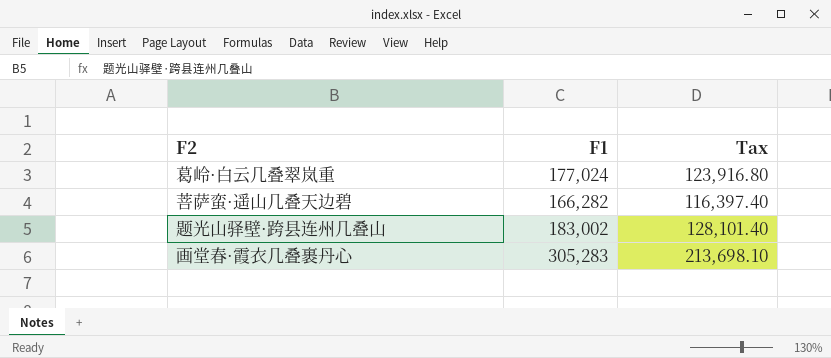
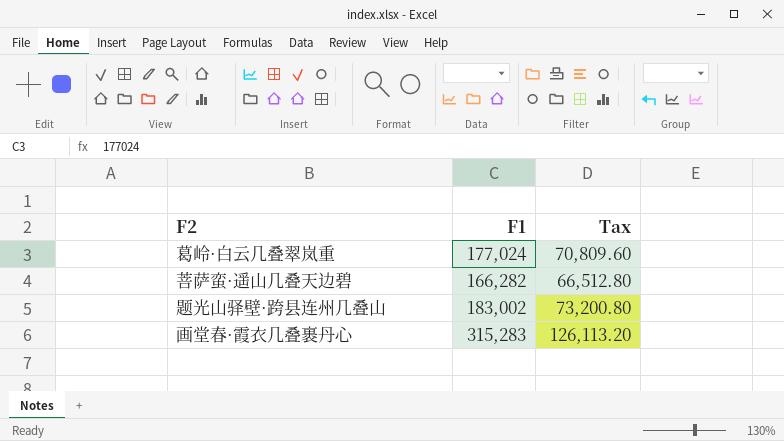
column Tax | formula: [F1] * 0.7 -> [F1] * 0.4
画堂春·霞衣几叠裹丹心 | F1: 305,283 -> 315,283

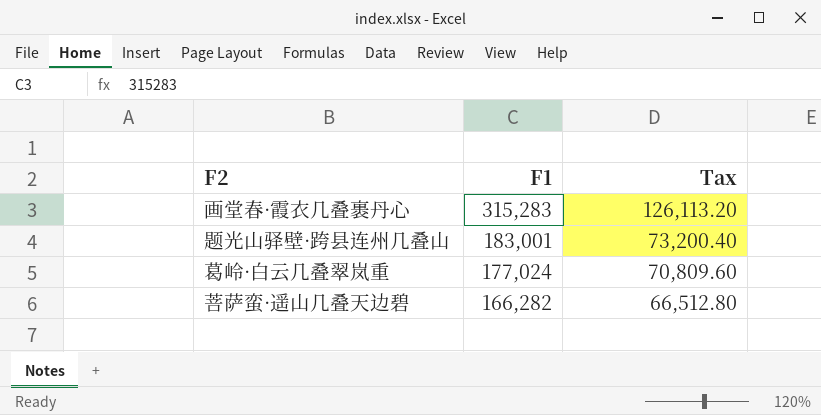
row order: none -> F1 descending
题光山驿壁·跨县连州几叠山 | F1: 183,002 -> 183,001
题光山驿壁·跨县连州几叠山 | Tax: 73,200.80 -> 73,200.40

